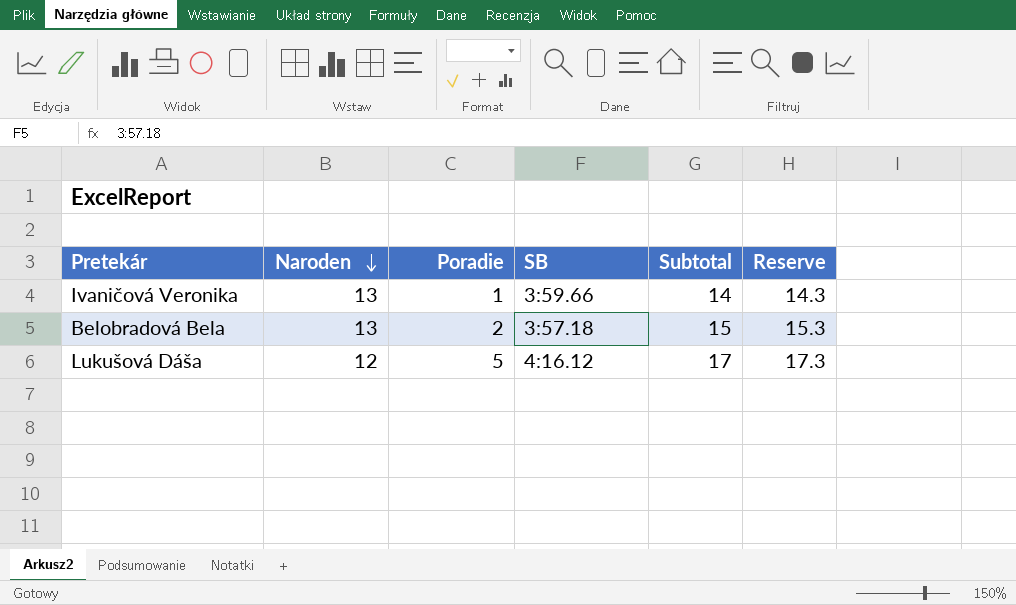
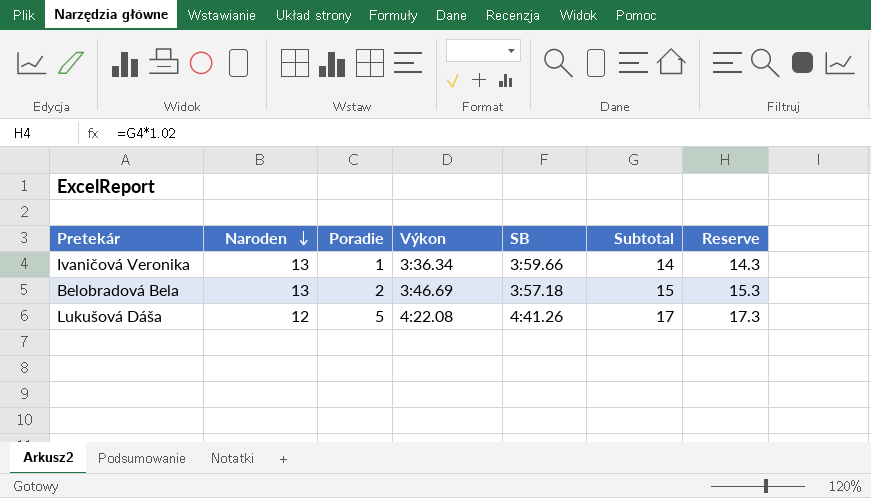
column Výkon | position: none -> 4
Lukušová Dáša | SB: 4:16.12 -> 4:41.26

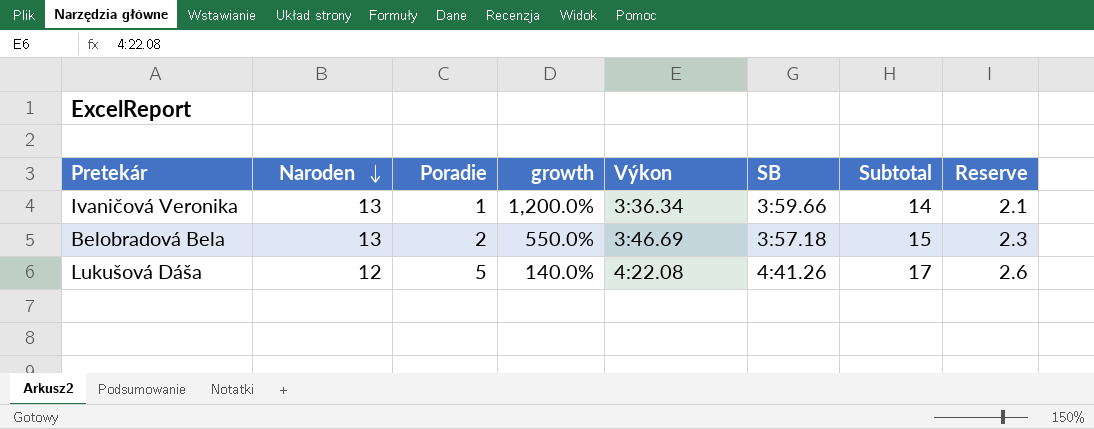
column growth | formula: none -> ([Naroden] - [Poradie]) / [Poradie]
column Reserve | formula: [Subtotal] * 1.02 -> [Subtotal] * 0.15

